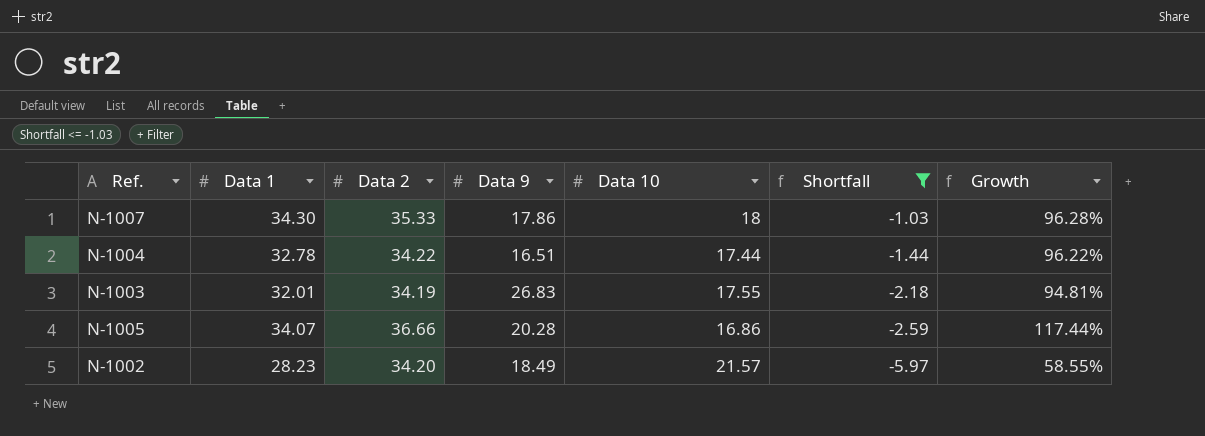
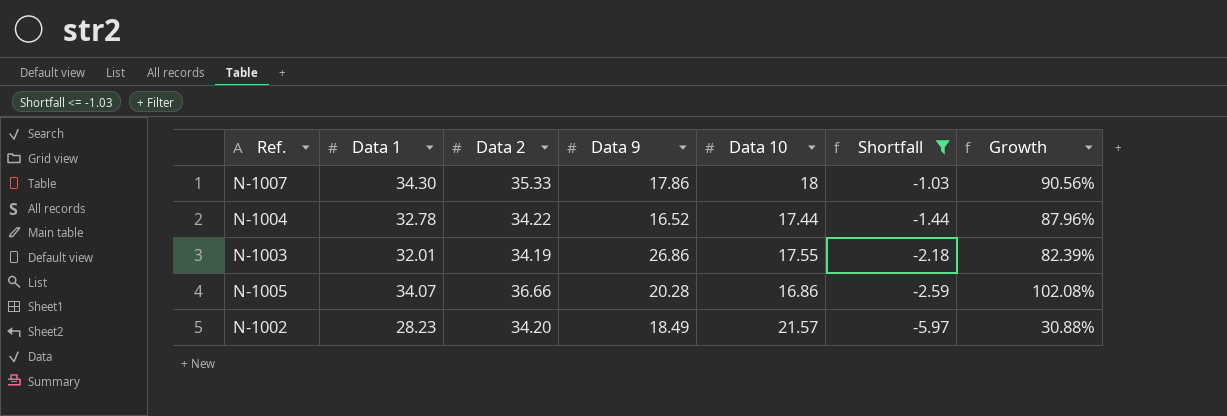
column Growth | formula: ([Data 2] - [Data 10]) / [Data 10] -> ([Data 1] - [Data 10]) / [Data 10]
N-1004 | Data 9: 16.51 -> 16.52
N-1003 | Data 9: 26.83 -> 26.86

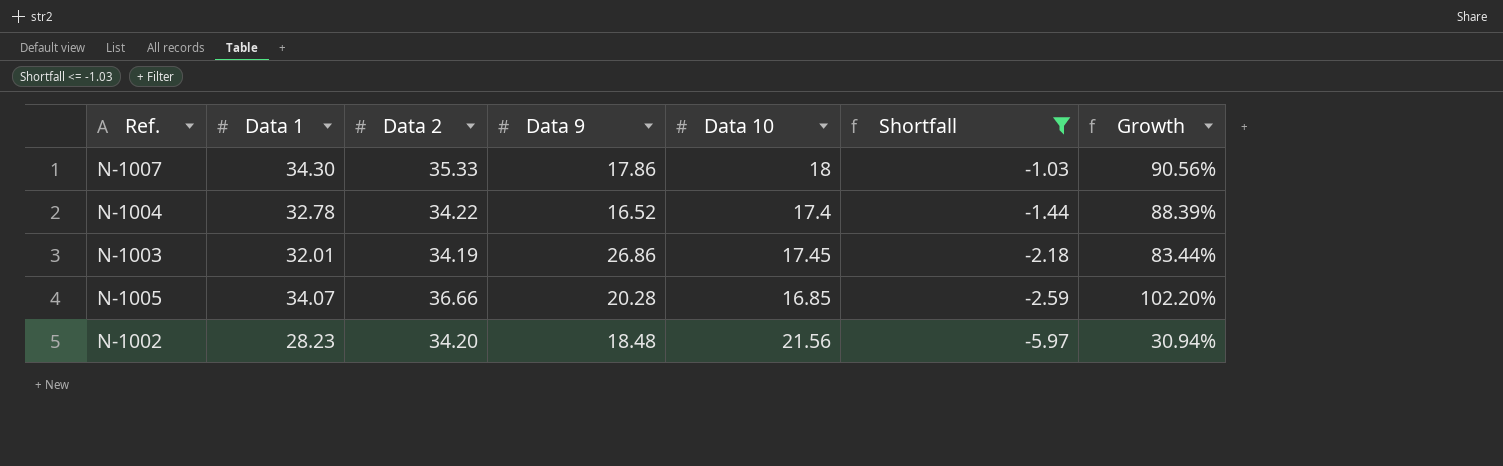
N-1004 | Data 10: 17.44 -> 17.4
N-1004 | Growth: 87.96% -> 88.39%
N-1003 | Data 10: 17.55 -> 17.45
N-1003 | Growth: 82.39% -> 83.44%
N-1005 | Data 10: 16.86 -> 16.85
N-1005 | Growth: 102.08% -> 102.20%
N-1002 | Data 9: 18.49 -> 18.48
N-1002 | Data 10: 21.57 -> 21.56
N-1002 | Growth: 30.88% -> 30.94%

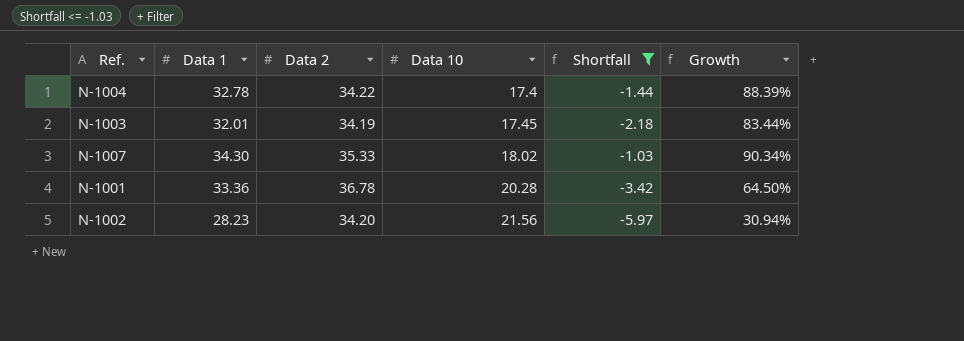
row order: Shortfall descending -> Data 10 ascending
column Data 9 | position: 4 -> none
row N-1005: 34.07 | 36.66 | 20.28 | 16.85 | -2.59 | 102.20% -> none
N-1007 | Data 10: 18 -> 18.02
N-1007 | Growth: 90.56% -> 90.34%
row N-1001: none -> 33.36 | 36.78 | 20.28 | -3.42 | 64.50%

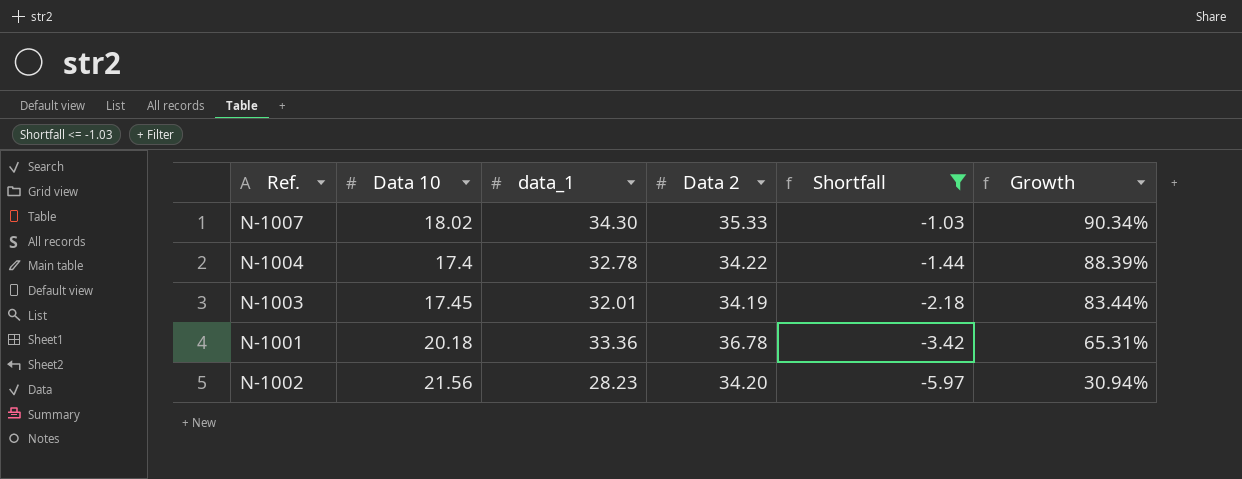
row order: Data 10 ascending -> Shortfall descending
column Data 10 | position: 4 -> 2
column name: Data 1 -> data_1
N-1001 | Data 10: 20.28 -> 20.18
N-1001 | Growth: 64.50% -> 65.31%

